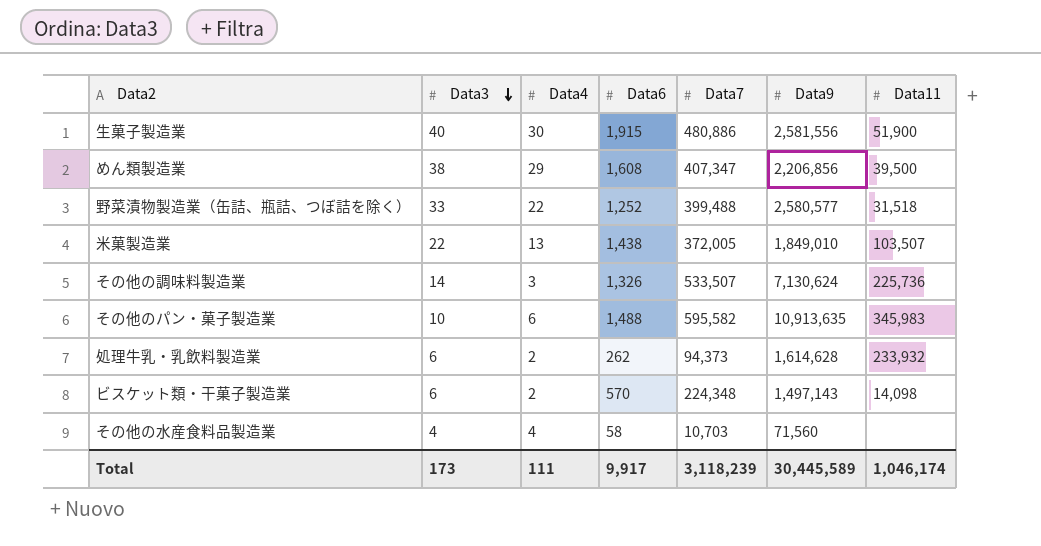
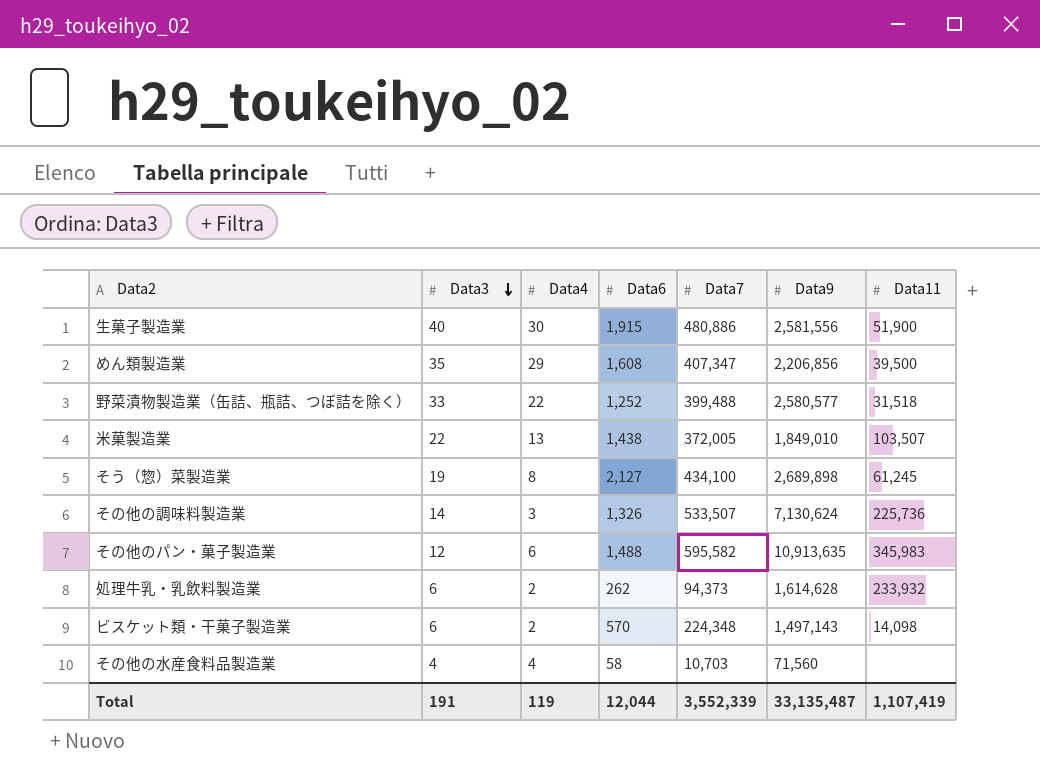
めん類製造業 | Data3: 38 -> 35
row そう（惣）菜製造業: none -> 19 | 8 | 2,127 | 434,100 | 2,689,898 | 61,245
その他のパン・菓子製造業 | Data3: 10 -> 12
Total | Data3: 173 -> 191
Total | Data4: 111 -> 119
Total | Data6: 9,917 -> 12,044
Total | Data7: 3,118,239 -> 3,552,339
Total | Data9: 30,445,589 -> 33,135,487
Total | Data11: 1,046,174 -> 1,107,419

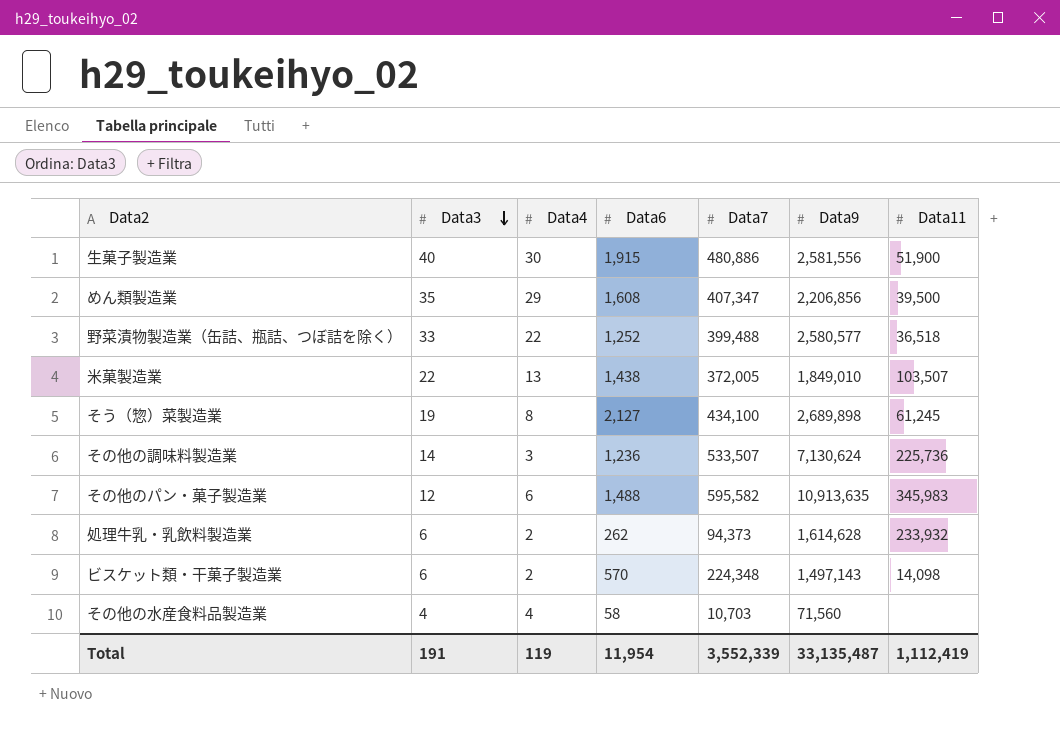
野菜漬物製造業（缶詰、瓶詰、つぼ詰を除く） | Data11: 31,518 -> 36,518
その他の調味料製造業 | Data6: 1,326 -> 1,236
Total | Data6: 12,044 -> 11,954
Total | Data11: 1,107,419 -> 1,112,419

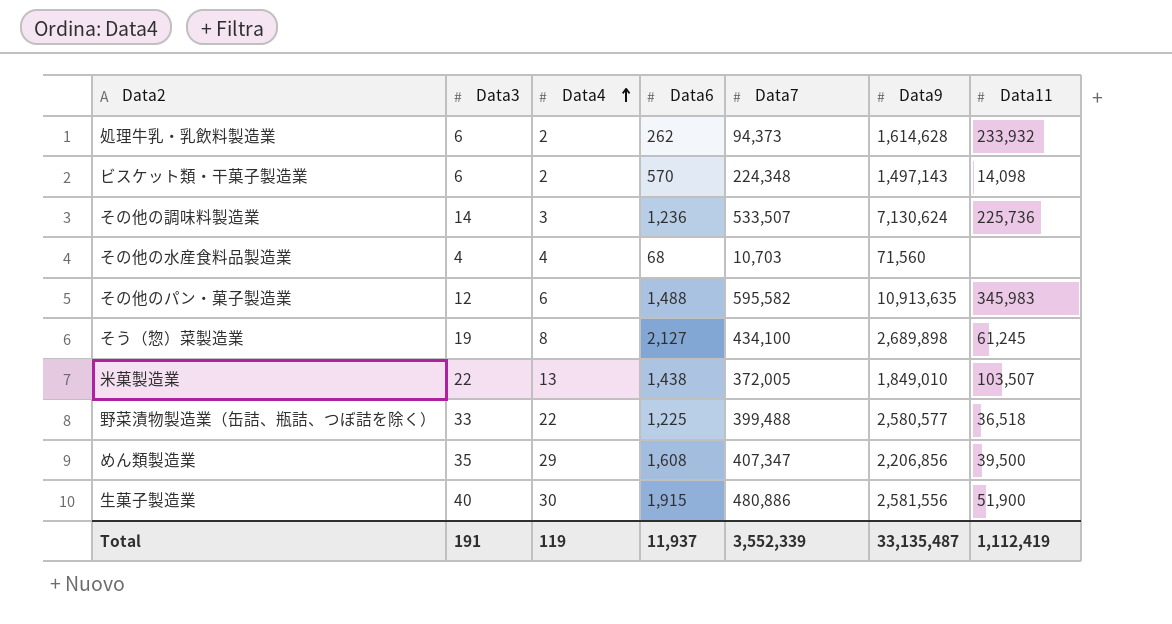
row order: Data3 descending -> Data4 ascending
その他の水産食料品製造業 | Data6: 58 -> 68
野菜漬物製造業（缶詰、瓶詰、つぼ詰を除く） | Data6: 1,252 -> 1,225
Total | Data6: 11,954 -> 11,937

